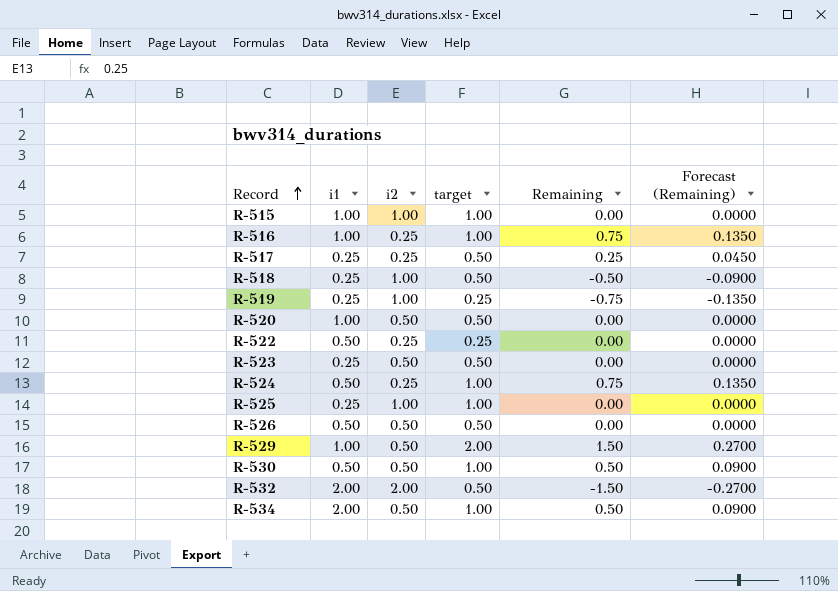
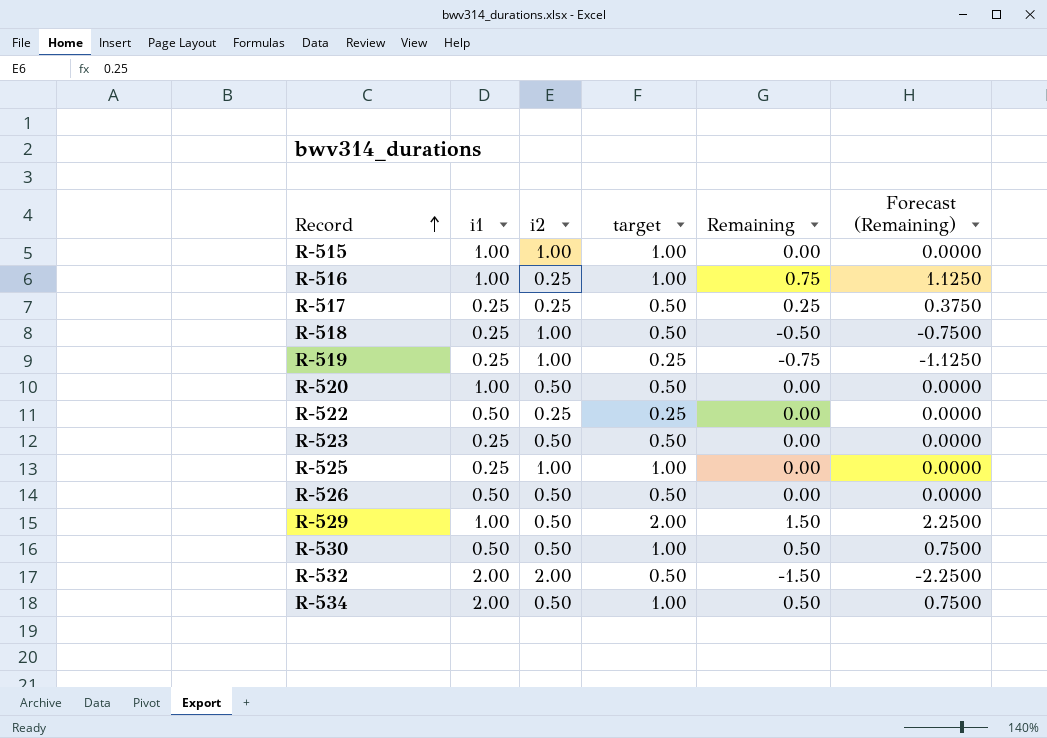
column Forecast (Remaining) | formula: [Remaining] * 0.18 -> [Remaining] * 1.5
row R-524: 0.50 | 0.25 | 1.00 | 0.75 | 0.1350 -> none

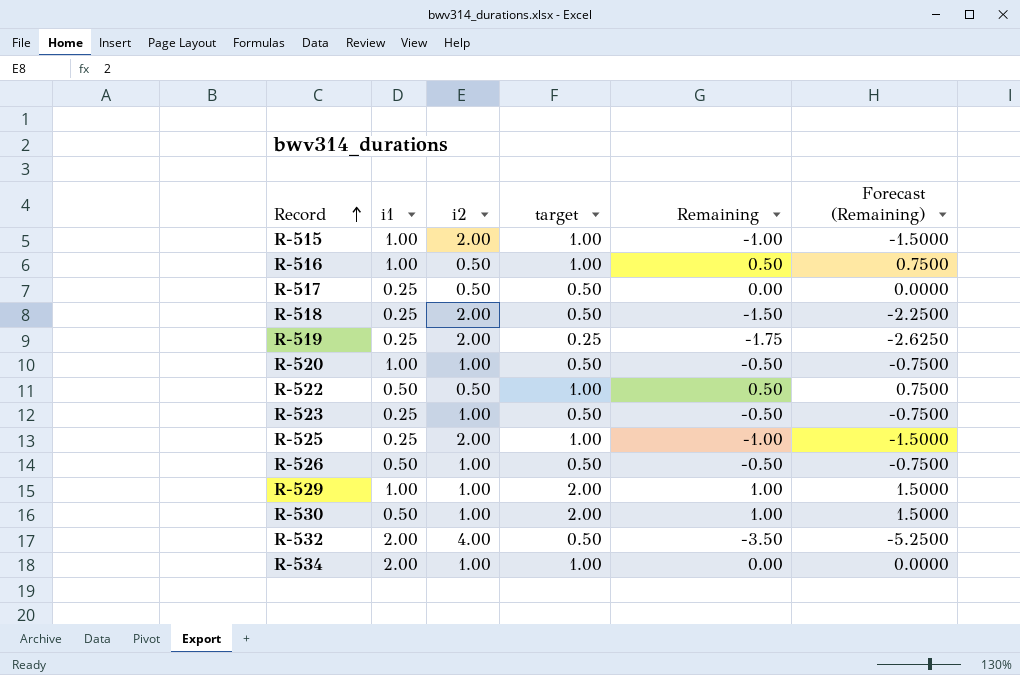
R-515 | i2: 1.00 -> 2.00
R-515 | Remaining: 0.00 -> -1.00
R-515 | Forecast (Remaining): 0.0000 -> -1.5000
R-516 | i2: 0.25 -> 0.50
R-516 | Remaining: 0.75 -> 0.50
R-516 | Forecast (Remaining): 1.1250 -> 0.7500
R-517 | i2: 0.25 -> 0.50
R-517 | Remaining: 0.25 -> 0.00
R-517 | Forecast (Remaining): 0.3750 -> 0.0000
R-518 | i2: 1.00 -> 2.00
R-518 | Remaining: -0.50 -> -1.50
R-518 | Forecast (Remaining): -0.7500 -> -2.2500
R-519 | i2: 1.00 -> 2.00
R-519 | Remaining: -0.75 -> -1.75
R-519 | Forecast (Remaining): -1.1250 -> -2.6250
R-520 | i2: 0.50 -> 1.00
R-520 | Remaining: 0.00 -> -0.50
R-520 | Forecast (Remaining): 0.0000 -> -0.7500
R-522 | i2: 0.25 -> 0.50
R-522 | target: 0.25 -> 1.00
R-522 | Remaining: 0.00 -> 0.50
R-522 | Forecast (Remaining): 0.0000 -> 0.7500
R-523 | i2: 0.50 -> 1.00
R-523 | Remaining: 0.00 -> -0.50
R-523 | Forecast (Remaining): 0.0000 -> -0.7500
R-525 | i2: 1.00 -> 2.00
R-525 | Remaining: 0.00 -> -1.00
R-525 | Forecast (Remaining): 0.0000 -> -1.5000
R-526 | i2: 0.50 -> 1.00
R-526 | Remaining: 0.00 -> -0.50
R-526 | Forecast (Remaining): 0.0000 -> -0.7500
R-529 | i2: 0.50 -> 1.00
R-529 | Remaining: 1.50 -> 1.00
R-529 | Forecast (Remaining): 2.2500 -> 1.5000
R-530 | i2: 0.50 -> 1.00
R-530 | target: 1.00 -> 2.00
R-530 | Remaining: 0.50 -> 1.00
R-530 | Forecast (Remaining): 0.7500 -> 1.5000
R-532 | i2: 2.00 -> 4.00
R-532 | Remaining: -1.50 -> -3.50
R-532 | Forecast (Remaining): -2.2500 -> -5.2500
R-534 | i2: 0.50 -> 1.00
R-534 | Remaining: 0.50 -> 0.00
R-534 | Forecast (Remaining): 0.7500 -> 0.0000

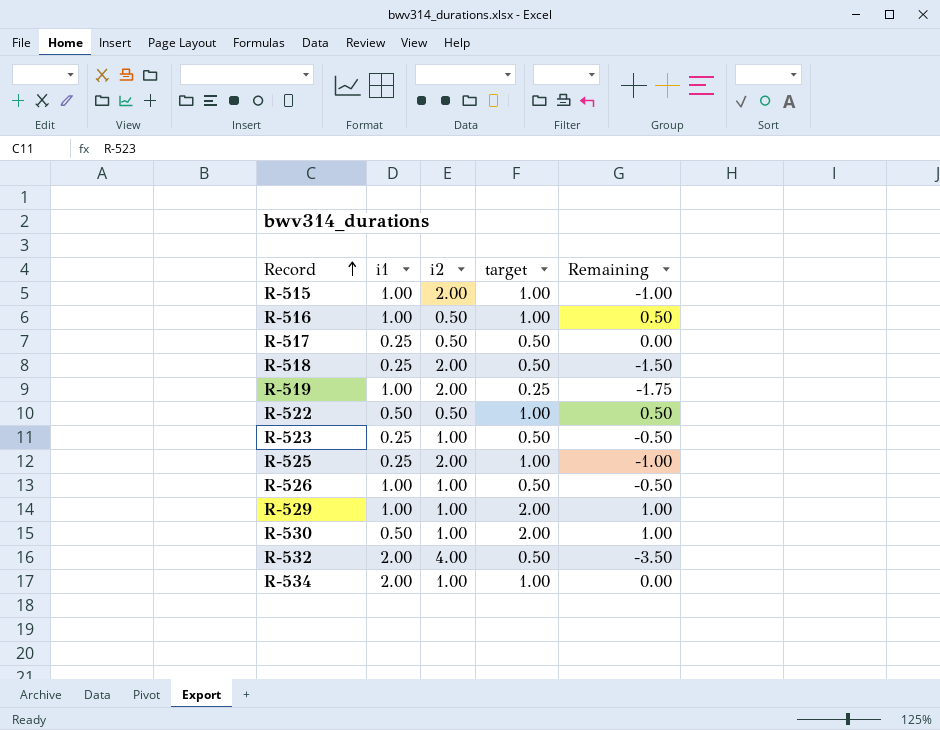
column Forecast (Remaining) | formula: [Remaining] * 1.5 -> none
row R-520: 1.00 | 1.00 | 0.50 | -0.50 | -0.7500 -> none
R-519 | i1: 0.25 -> 1.00
R-526 | i1: 0.50 -> 1.00

